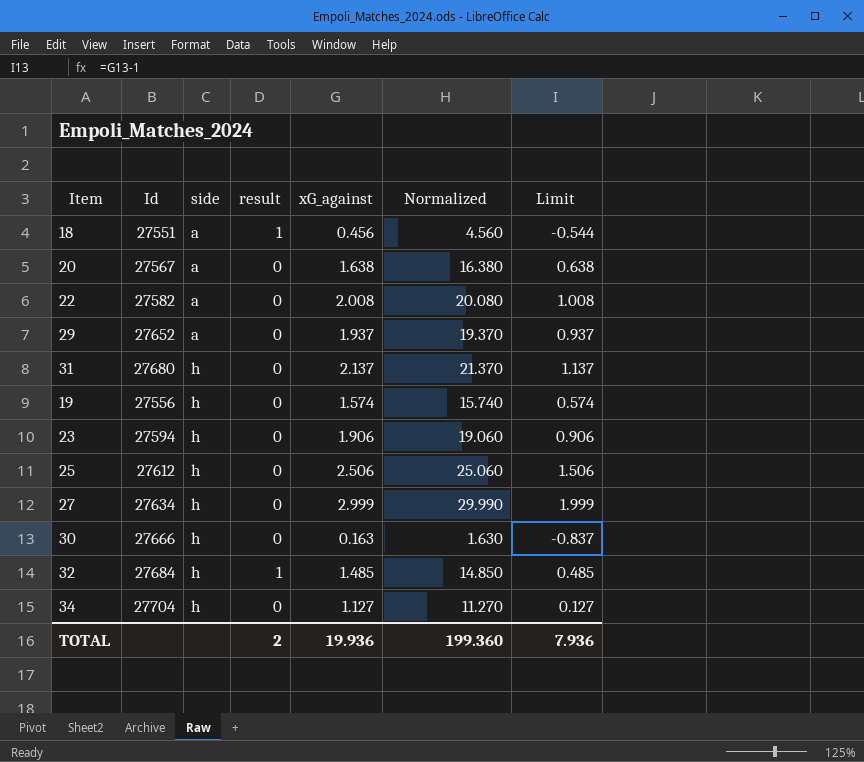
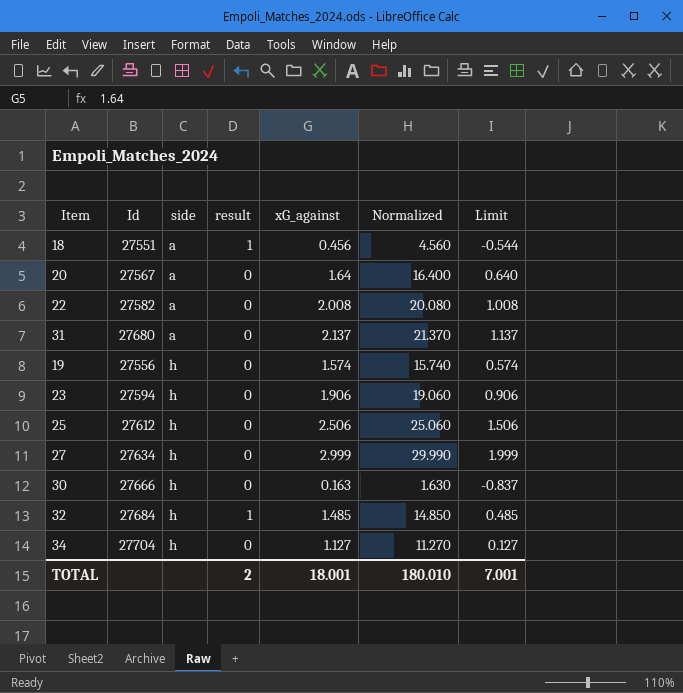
row 29: 27652 | a | 0 | 1.937 | 19.370 | 0.937 -> none
20 | xG_against: 1.638 -> 1.64
20 | Normalized: 16.380 -> 16.400
20 | Limit: 0.638 -> 0.640
31 | side: h -> a
TOTAL | xG_against: 19.936 -> 18.001
TOTAL | Normalized: 199.360 -> 180.010
TOTAL | Limit: 7.936 -> 7.001

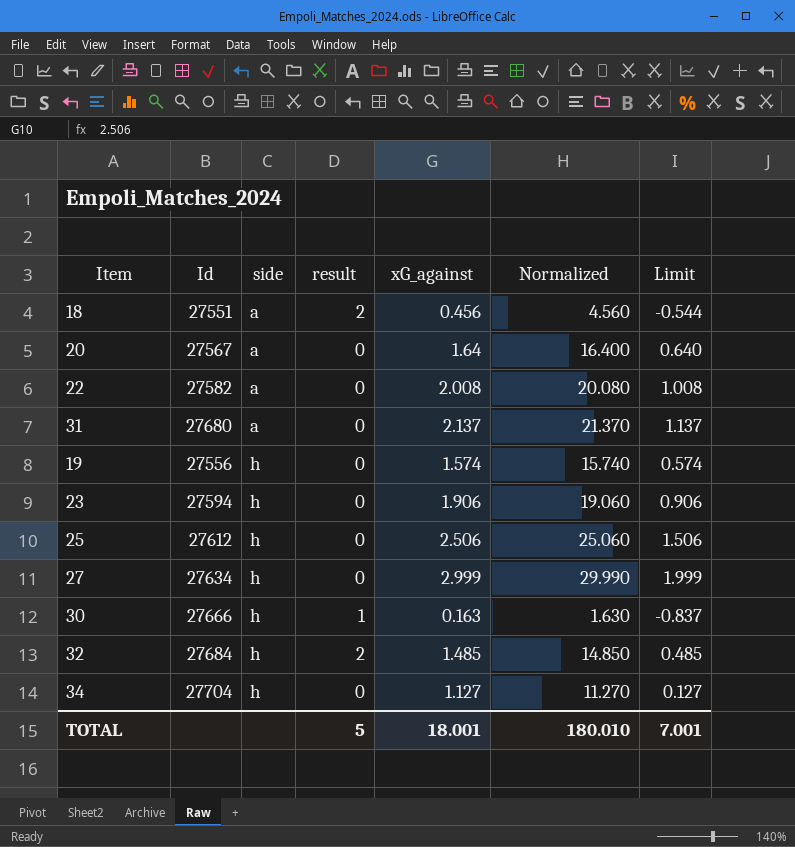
18 | result: 1 -> 2
30 | result: 0 -> 1
32 | result: 1 -> 2
TOTAL | result: 2 -> 5

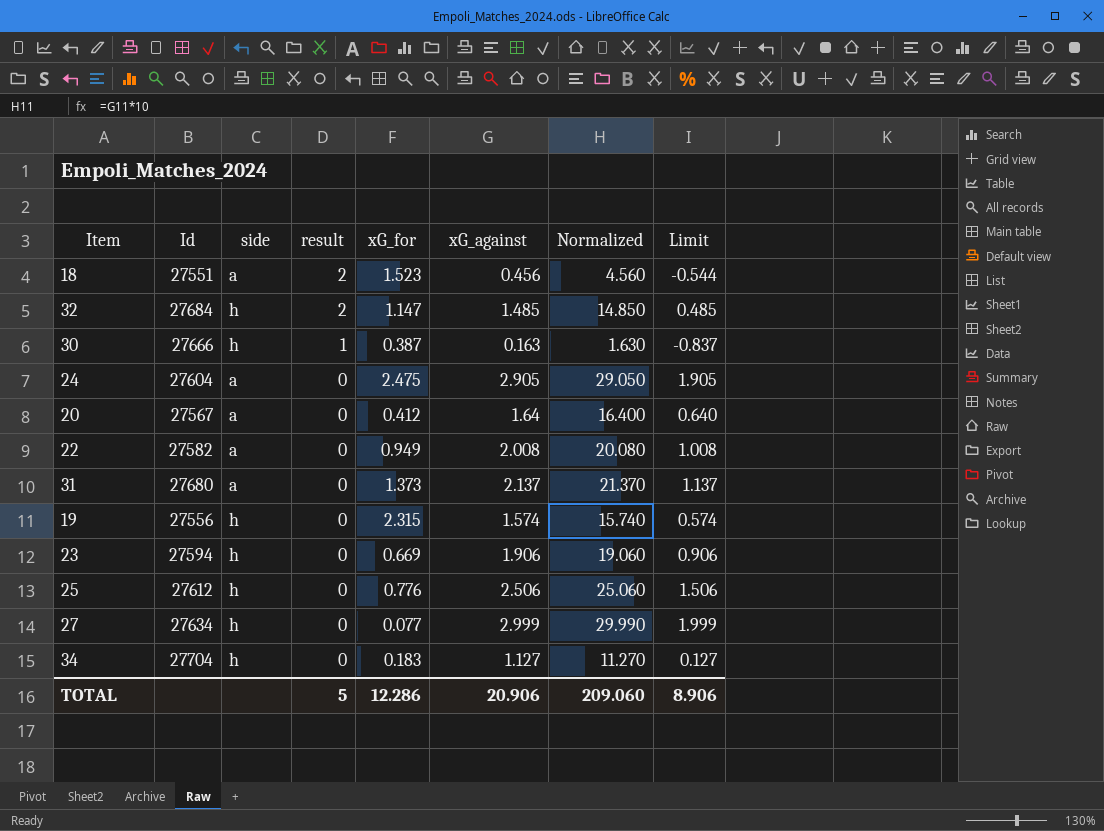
row order: side ascending -> result descending
column xG_for | position: none -> 5
row 24: none -> 27604 | a | 0 | 2.475 | 2.905 | 29.050 | 1.905
TOTAL | xG_against: 18.001 -> 20.906
TOTAL | Normalized: 180.010 -> 209.060
TOTAL | Limit: 7.001 -> 8.906

